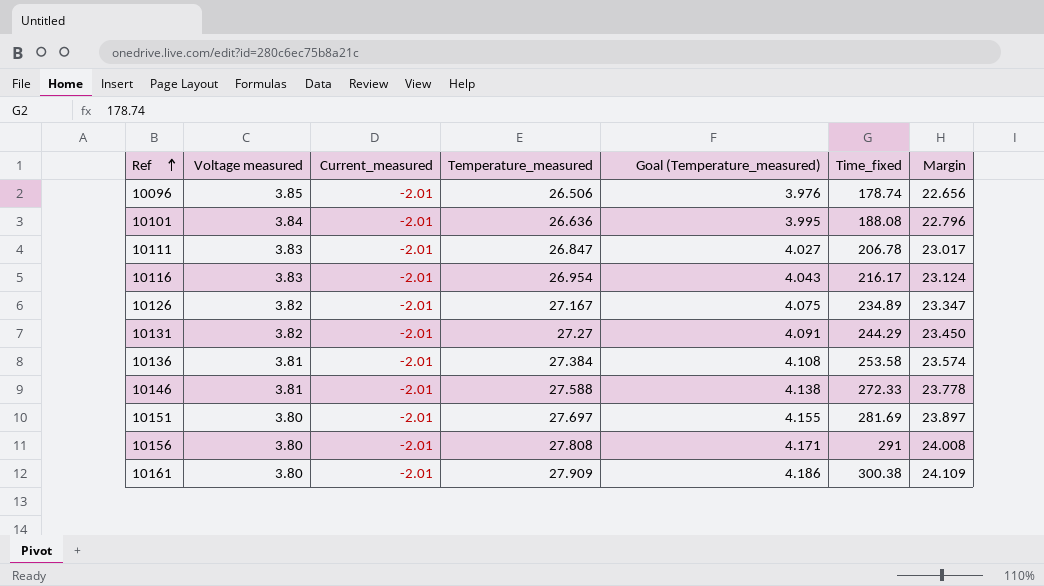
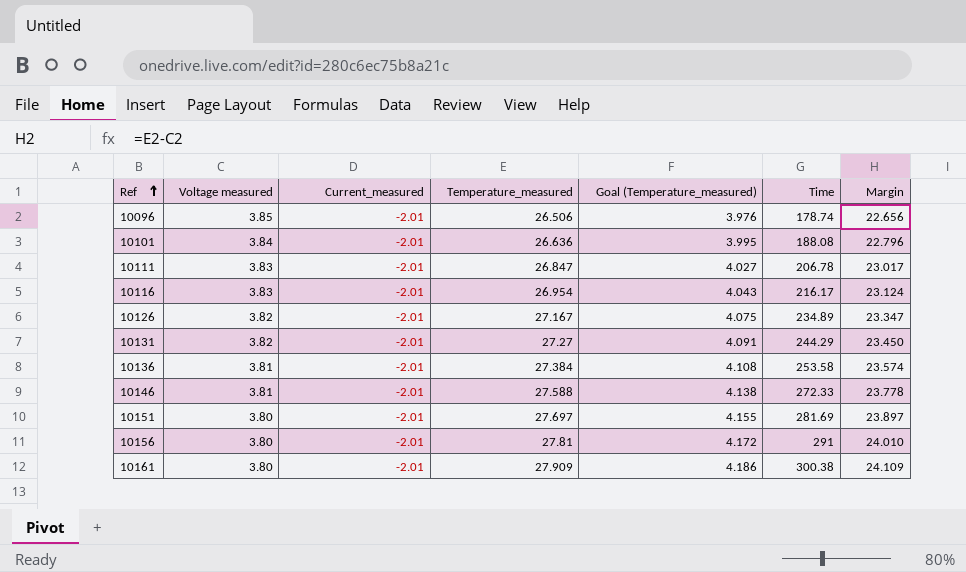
column name: Time_fixed -> Time
10156 | Temperature_measured: 27.808 -> 27.81
10156 | Goal (Temperature_measured): 4.171 -> 4.172
10156 | Margin: 24.008 -> 24.010

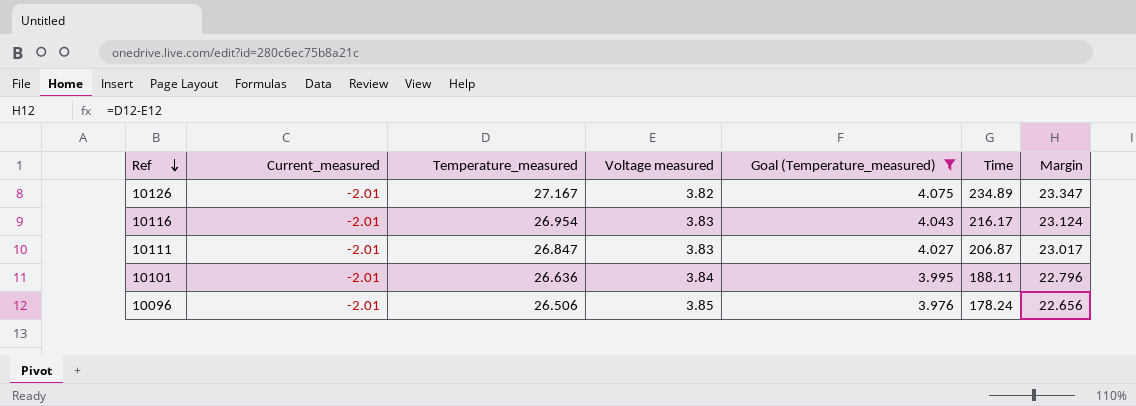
filter: none -> Goal (Temperature_measured) <= 4.075
row order: Ref ascending -> Ref descending
column Voltage measured | position: 2 -> 4
10111 | Time: 206.78 -> 206.87
10101 | Time: 188.08 -> 188.11
10096 | Time: 178.74 -> 178.24

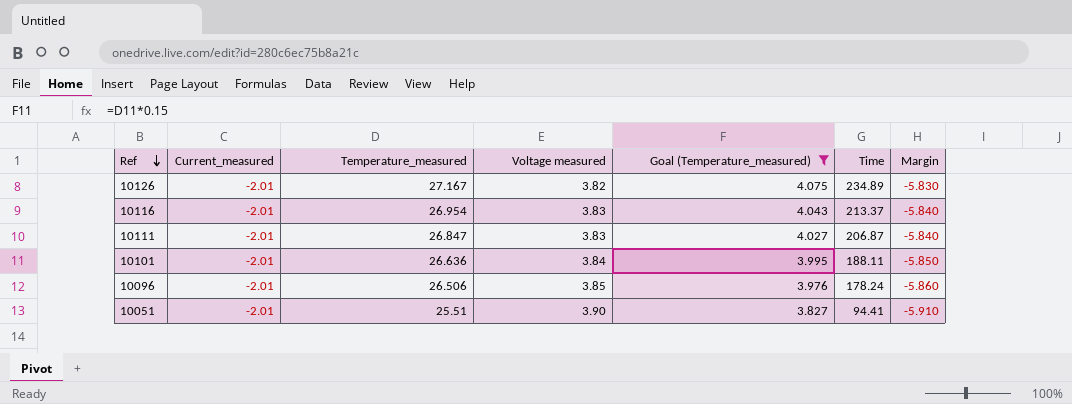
column Margin | formula: [Temperature_measured] - [Voltage measured] -> [Current_measured] - [Voltage measured]
10116 | Time: 216.17 -> 213.37
row 10051: none -> -2.01 | 25.51 | 3.90 | 3.827 | 94.41 | -5.910

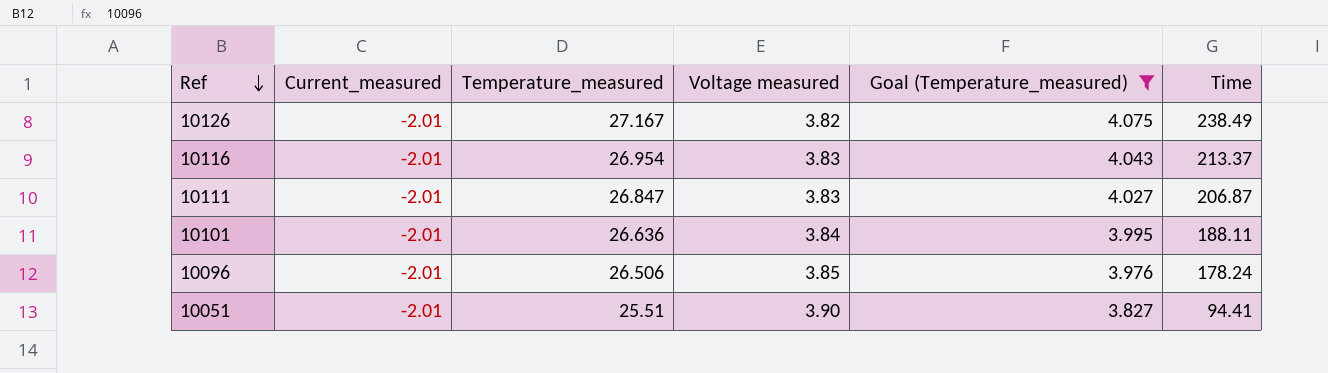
column Margin | formula: [Current_measured] - [Voltage measured] -> none
10126 | Time: 234.89 -> 238.49

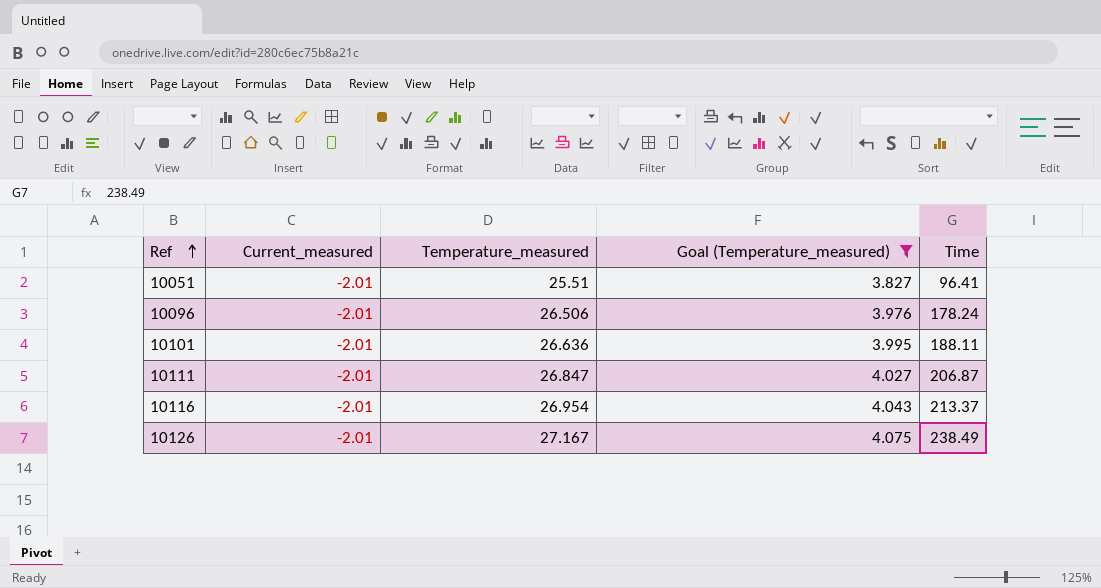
row order: Ref descending -> Ref ascending
column Voltage measured | position: 4 -> none
10051 | Time: 94.41 -> 96.41

